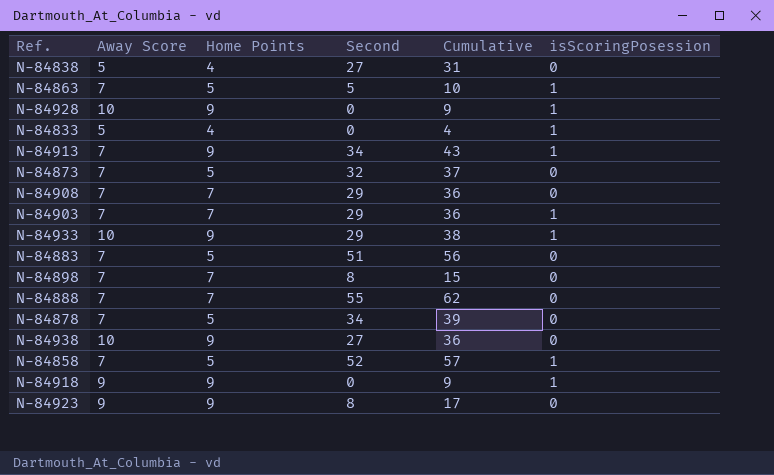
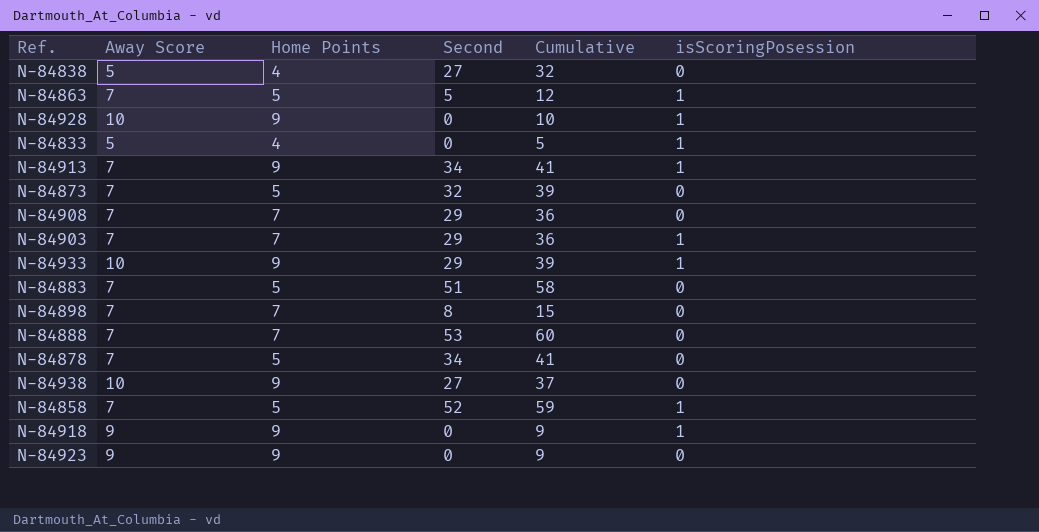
column Cumulative | formula: [Home Points] + [Second] -> [Away Score] + [Second]
N-84888 | Second: 55 -> 53
N-84923 | Second: 8 -> 0

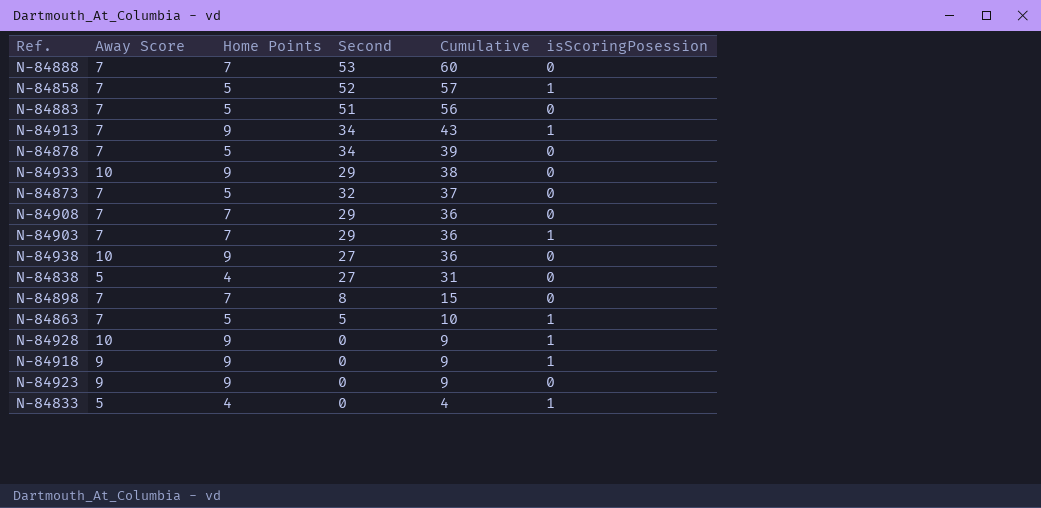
row order: none -> Cumulative descending
column Cumulative | formula: [Away Score] + [Second] -> [Home Points] + [Second]
N-84933 | isScoringPosession: 1 -> 0

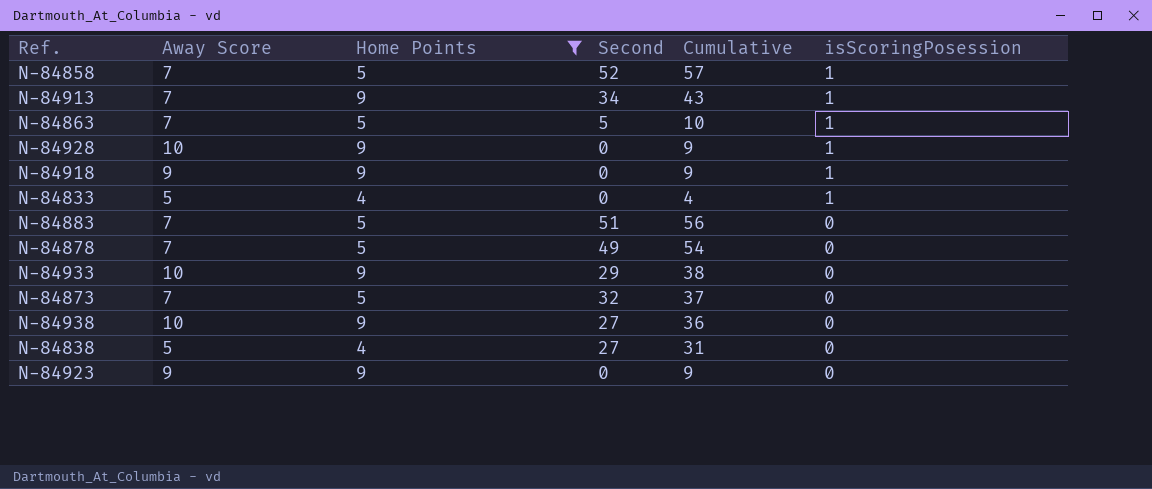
filter: none -> Home Points != 7
row order: Cumulative descending -> isScoringPosession descending
N-84878 | Second: 34 -> 49
N-84878 | Cumulative: 39 -> 54

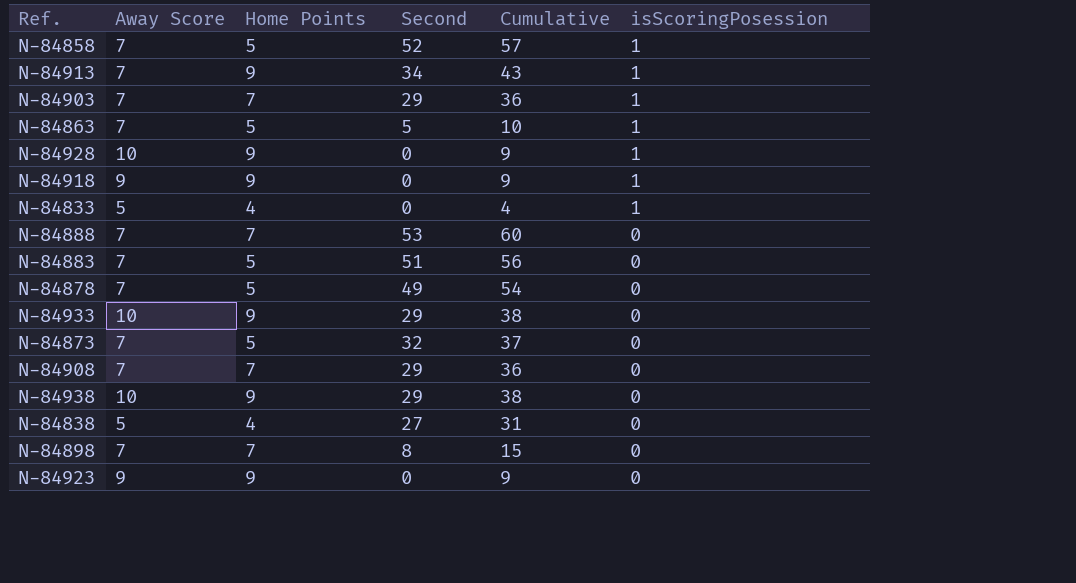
filter: Home Points != 7 -> none
N-84938 | Second: 27 -> 29
N-84938 | Cumulative: 36 -> 38

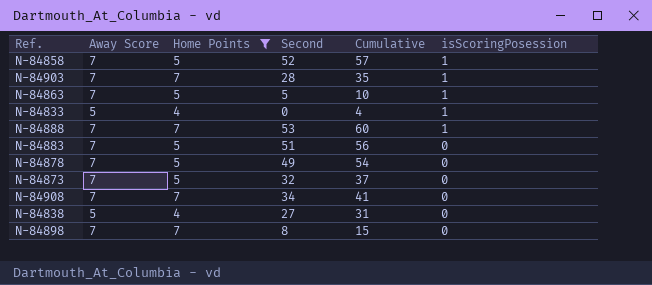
filter: none -> Home Points != 9
N-84903 | Second: 29 -> 28
N-84903 | Cumulative: 36 -> 35
N-84888 | isScoringPosession: 0 -> 1
N-84908 | Second: 29 -> 34
N-84908 | Cumulative: 36 -> 41

